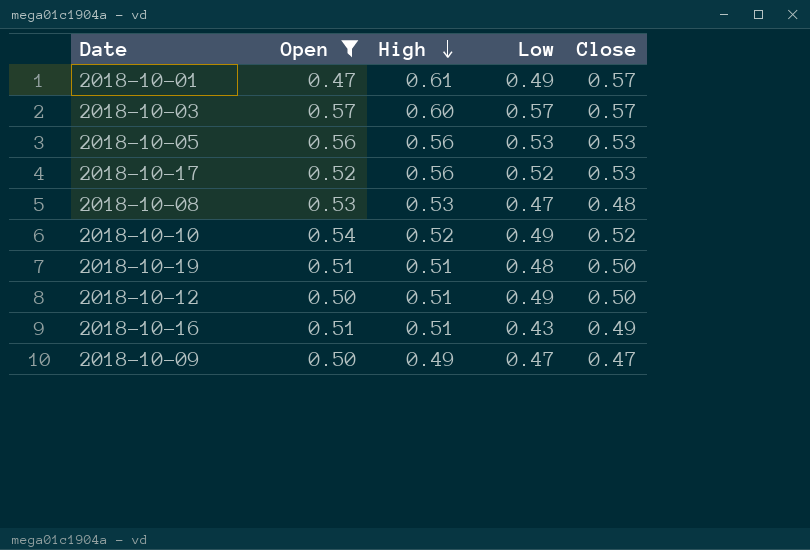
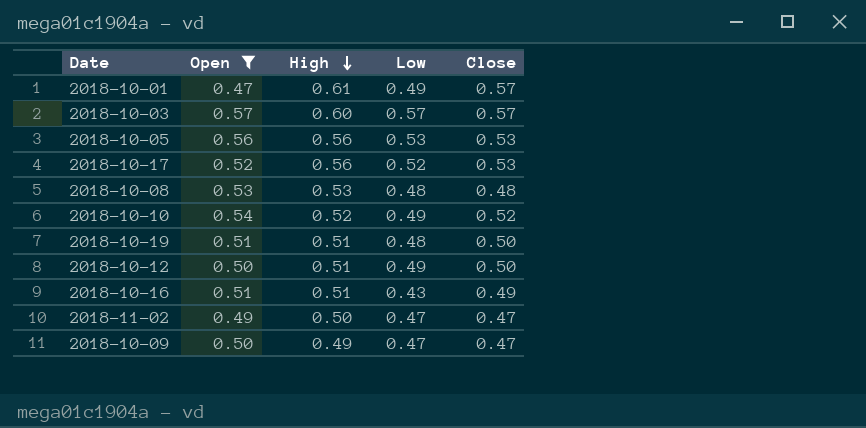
2018-10-08 | Low: 0.47 -> 0.48
row 2018-11-02: none -> 0.49 | 0.50 | 0.47 | 0.47

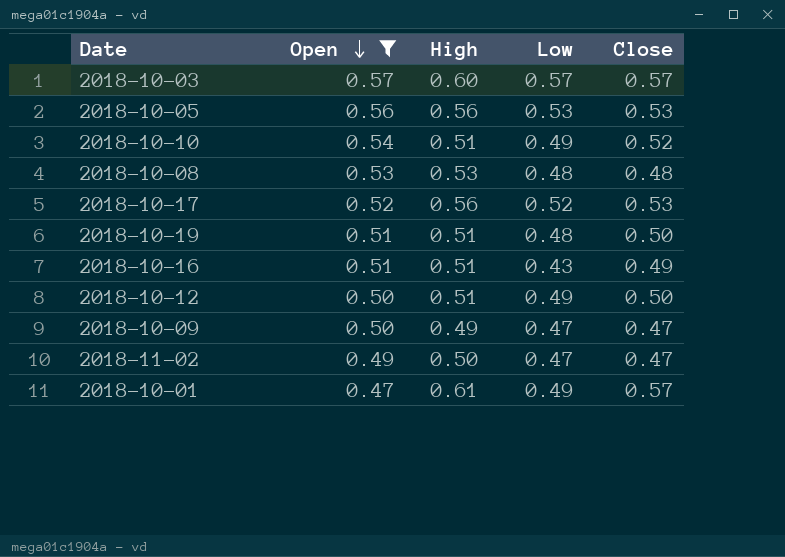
row order: High descending -> Open descending
2018-10-10 | High: 0.52 -> 0.51

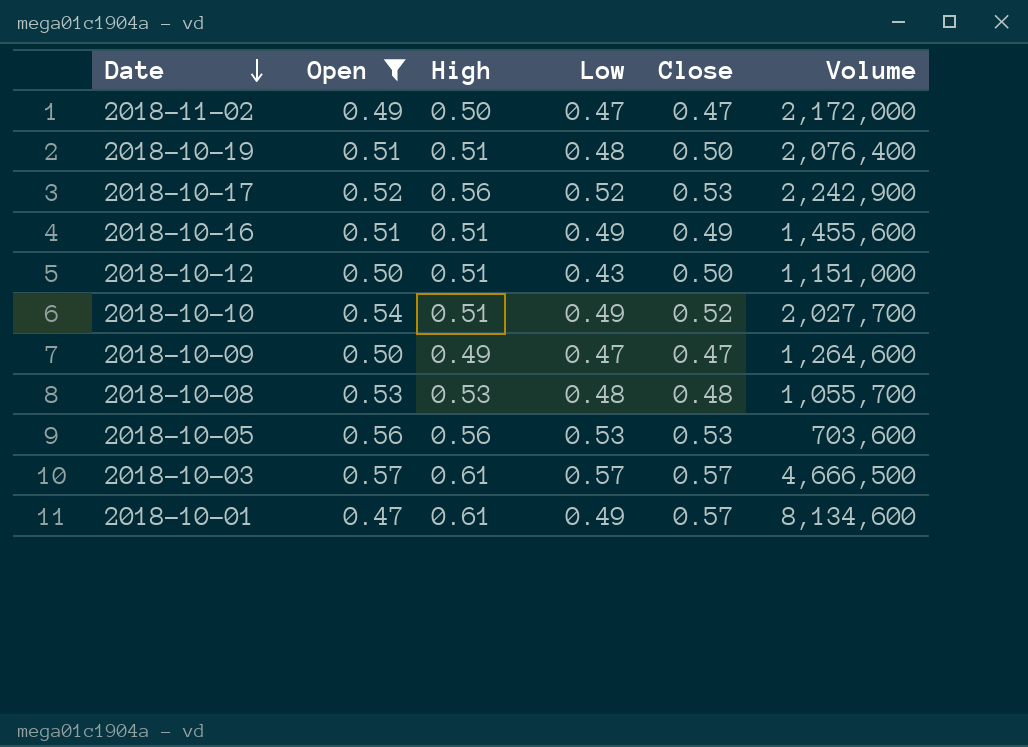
row order: Open descending -> Date descending
column Volume | position: none -> 6
2018-10-16 | Low: 0.43 -> 0.49
2018-10-12 | Low: 0.49 -> 0.43
2018-10-03 | High: 0.60 -> 0.61

